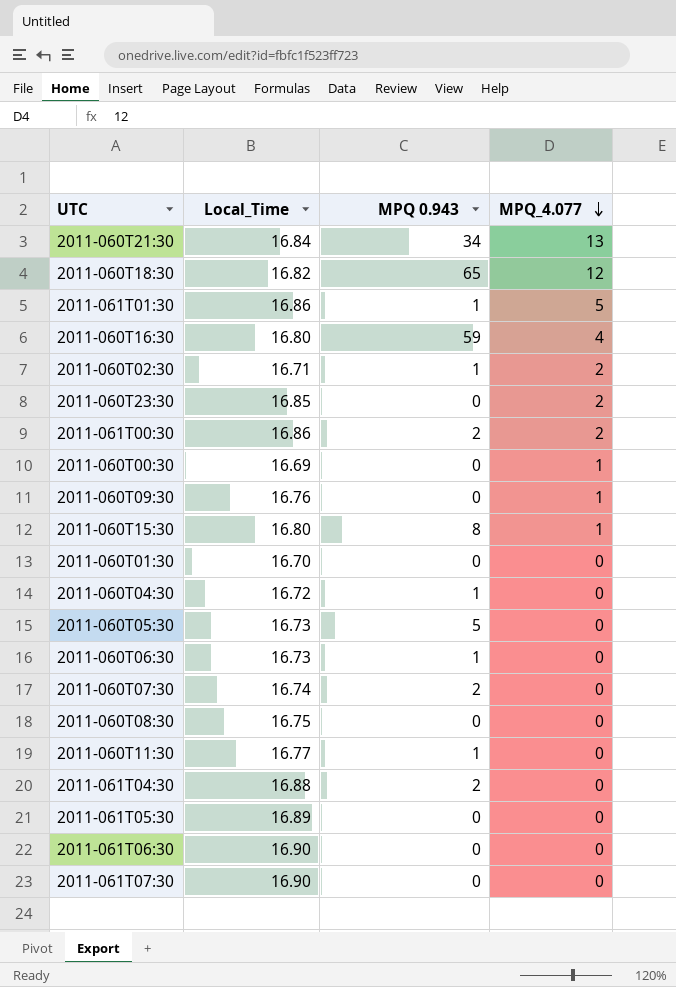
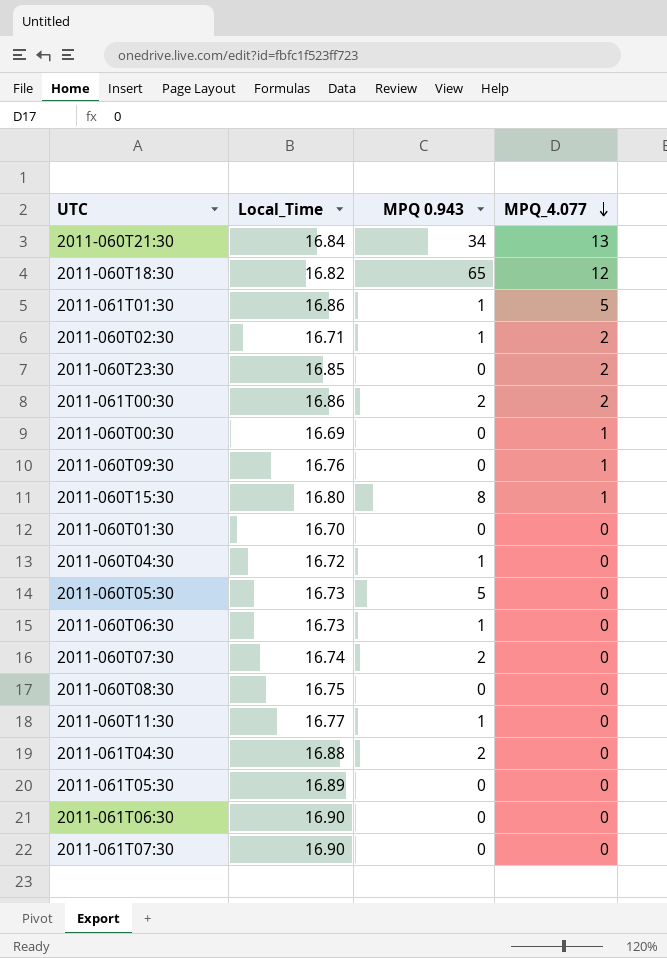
row 2011-060T16:30: 16.80 | 59 | 4 -> none

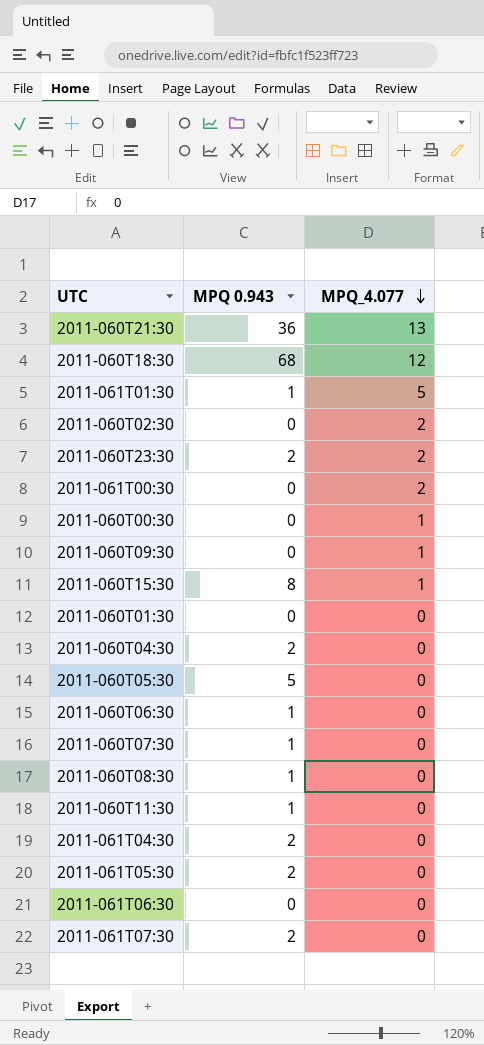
column Local_Time | position: 2 -> none
2011-060T21:30 | MPQ 0.943: 34 -> 36
2011-060T18:30 | MPQ 0.943: 65 -> 68
2011-060T02:30 | MPQ 0.943: 1 -> 0
2011-060T23:30 | MPQ 0.943: 0 -> 2
2011-061T00:30 | MPQ 0.943: 2 -> 0
2011-060T04:30 | MPQ 0.943: 1 -> 2
2011-060T07:30 | MPQ 0.943: 2 -> 1
2011-060T08:30 | MPQ 0.943: 0 -> 1
2011-061T05:30 | MPQ 0.943: 0 -> 2
2011-061T07:30 | MPQ 0.943: 0 -> 2

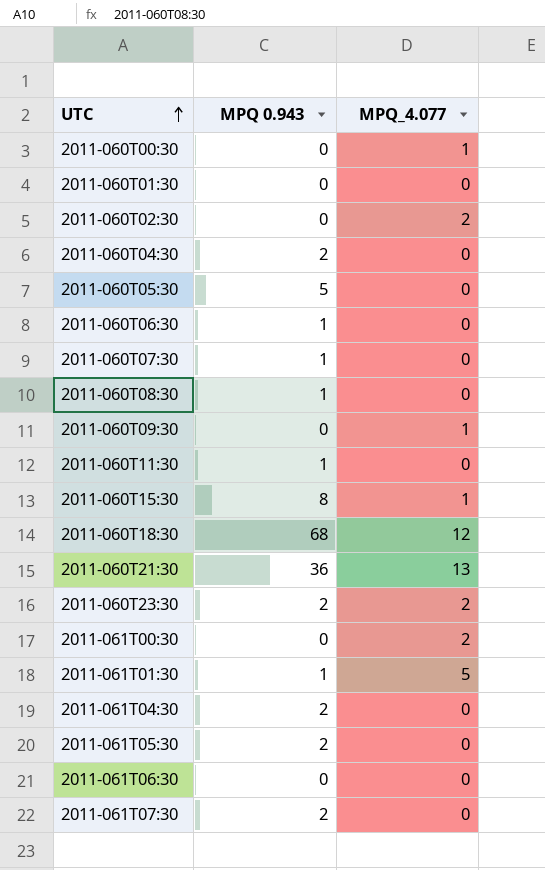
row order: MPQ_4.077 descending -> UTC ascending

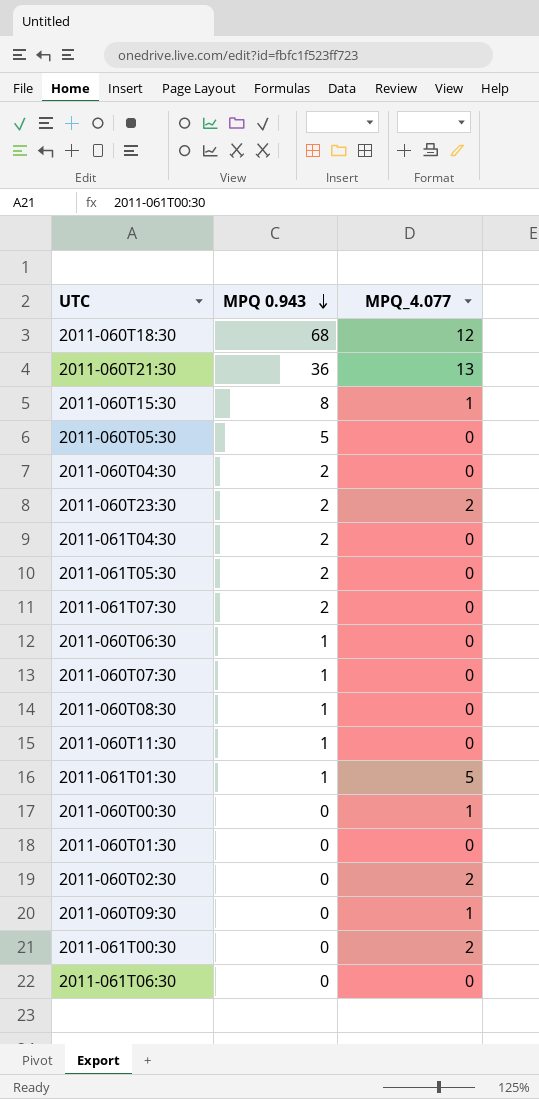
row order: UTC ascending -> MPQ 0.943 descending

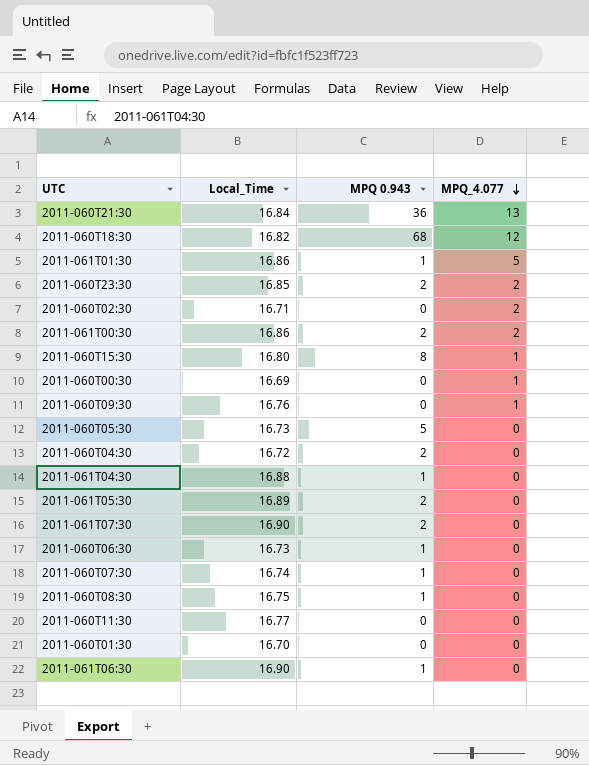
row order: MPQ 0.943 descending -> MPQ_4.077 descending
column Local_Time | position: none -> 2
2011-061T00:30 | MPQ 0.943: 0 -> 2
2011-061T04:30 | MPQ 0.943: 2 -> 1
2011-060T11:30 | MPQ 0.943: 1 -> 0
2011-061T06:30 | MPQ 0.943: 0 -> 1

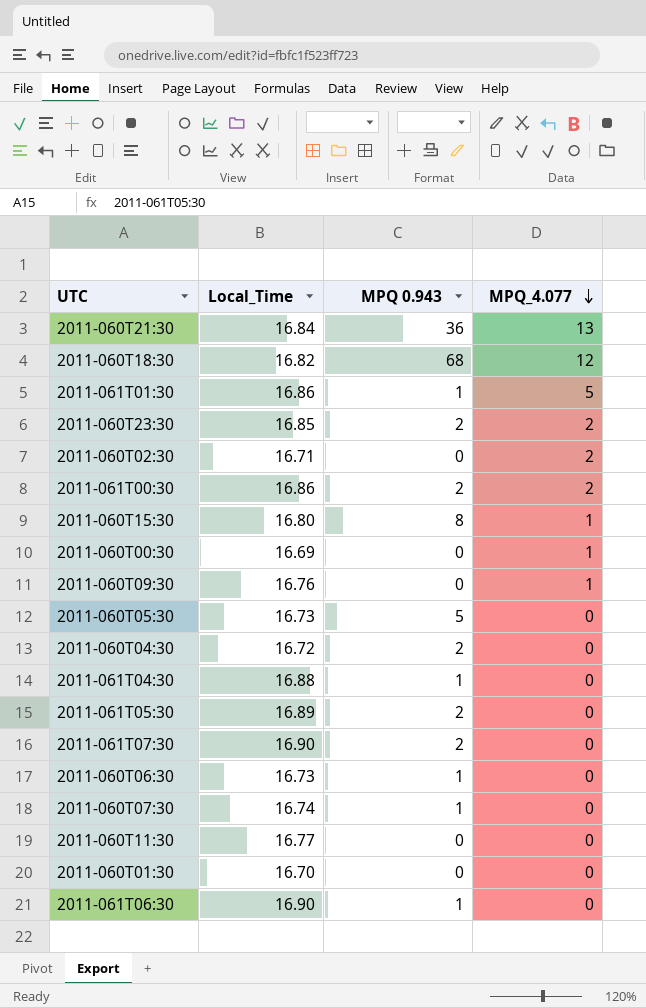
row 2011-060T08:30: 16.75 | 1 | 0 -> none

